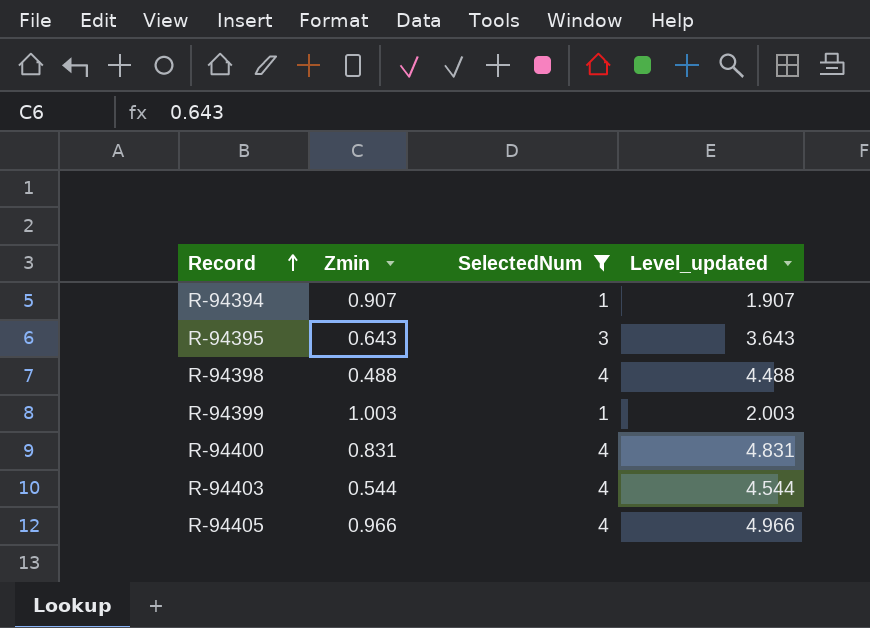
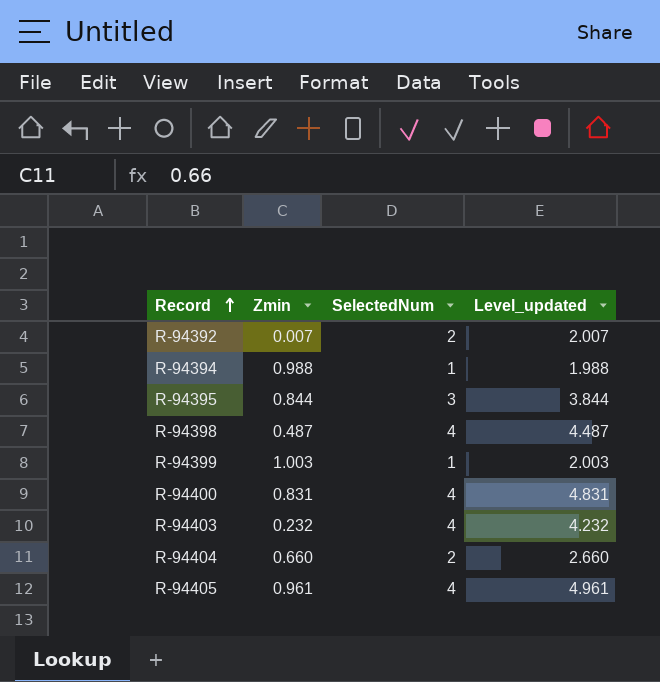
filter: SelectedNum != 2 -> none
R-94394 | Zmin: 0.907 -> 0.988
R-94394 | Level_updated: 1.907 -> 1.988
R-94395 | Zmin: 0.643 -> 0.844
R-94395 | Level_updated: 3.643 -> 3.844
R-94398 | Zmin: 0.488 -> 0.487
R-94398 | Level_updated: 4.488 -> 4.487
R-94403 | Zmin: 0.544 -> 0.232
R-94403 | Level_updated: 4.544 -> 4.232
R-94405 | Zmin: 0.966 -> 0.961
R-94405 | Level_updated: 4.966 -> 4.961

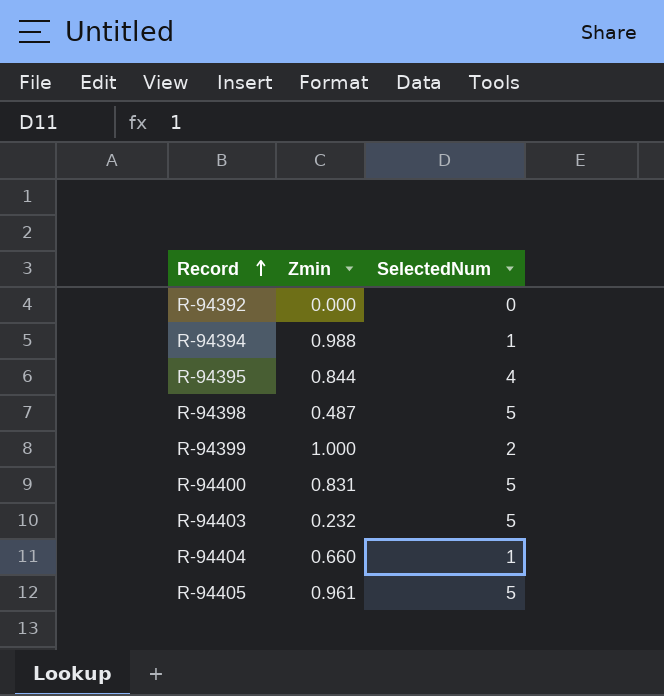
column Level_updated | formula: [Zmin] + [SelectedNum] -> none
R-94392 | Zmin: 0.007 -> 0.000
R-94392 | SelectedNum: 2 -> 0
R-94395 | SelectedNum: 3 -> 4
R-94398 | SelectedNum: 4 -> 5
R-94399 | Zmin: 1.003 -> 1.000
R-94399 | SelectedNum: 1 -> 2
R-94400 | SelectedNum: 4 -> 5
R-94403 | SelectedNum: 4 -> 5
R-94404 | SelectedNum: 2 -> 1
R-94405 | SelectedNum: 4 -> 5

